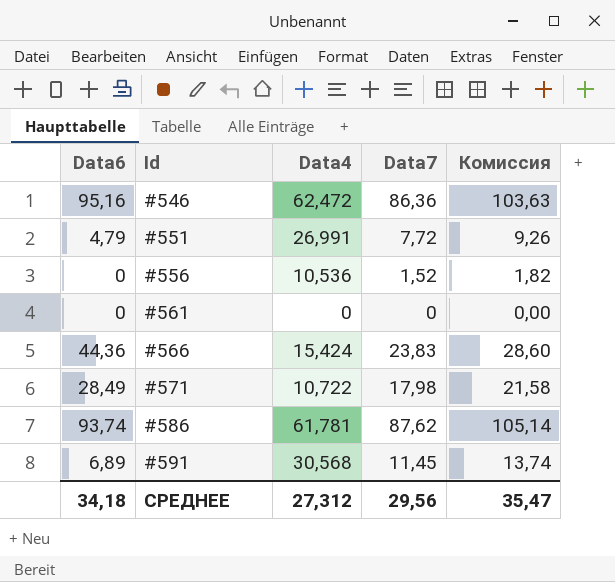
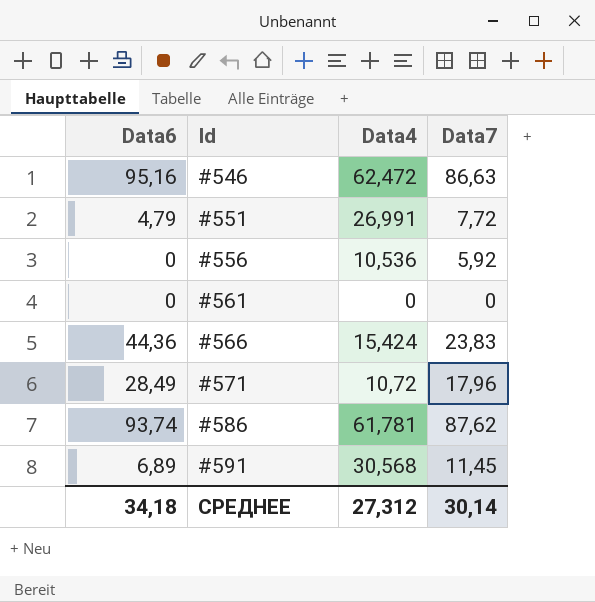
column Комиссия | formula: [Data7] * 1,2 -> none
#546 | Data7: 86,36 -> 86,63
#556 | Data7: 1,52 -> 5,92
#571 | Data4: 10,722 -> 10,72
#571 | Data7: 17,98 -> 17,96
СРЕДНЕЕ | Data7: 29,56 -> 30,14

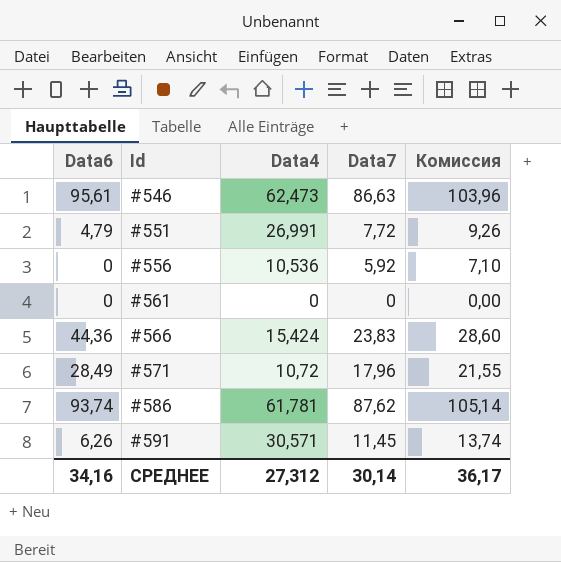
column Комиссия | formula: none -> [Data7] * 1,2
#546 | Data6: 95,16 -> 95,61
#546 | Data4: 62,472 -> 62,473
#591 | Data6: 6,89 -> 6,26
#591 | Data4: 30,568 -> 30,571
СРЕДНЕЕ | Data6: 34,18 -> 34,16

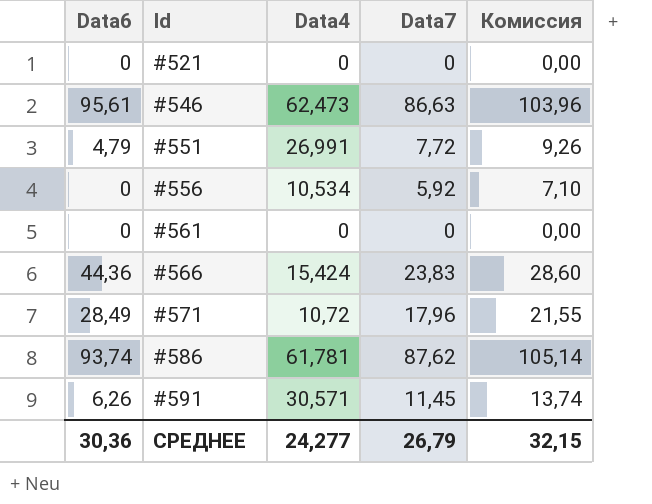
row #521: none -> 0 | 0 | 0 | 0,00
#556 | Data4: 10,536 -> 10,534
СРЕДНЕЕ | Data6: 34,16 -> 30,36
СРЕДНЕЕ | Data4: 27,312 -> 24,277
СРЕДНЕЕ | Data7: 30,14 -> 26,79
СРЕДНЕЕ | Комиссия: 36,17 -> 32,15

